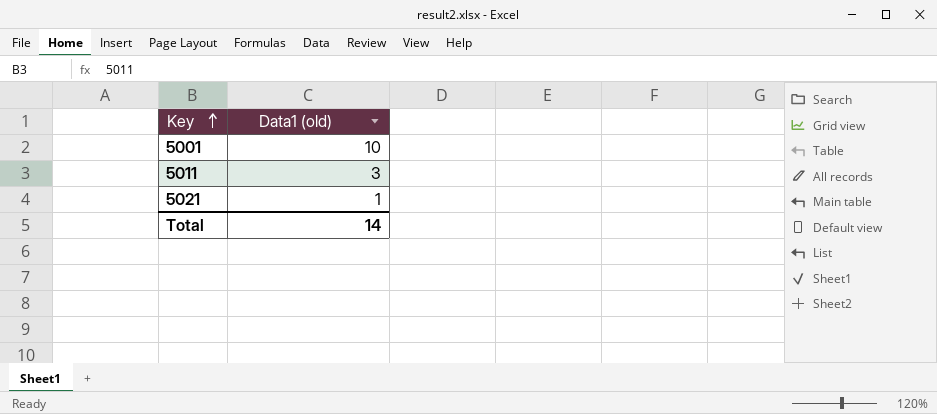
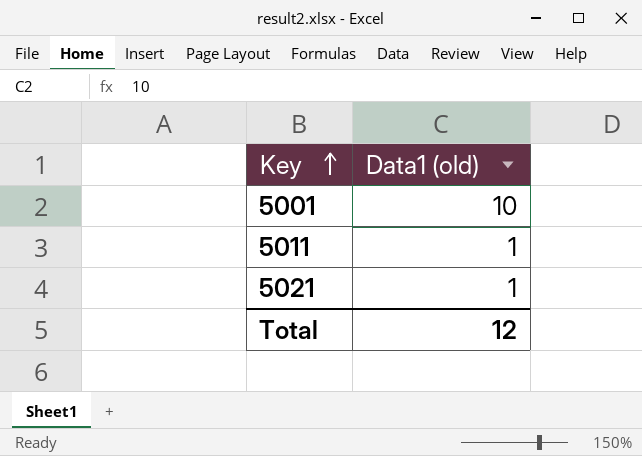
5011 | Data1 (old): 3 -> 1
Total | Data1 (old): 14 -> 12

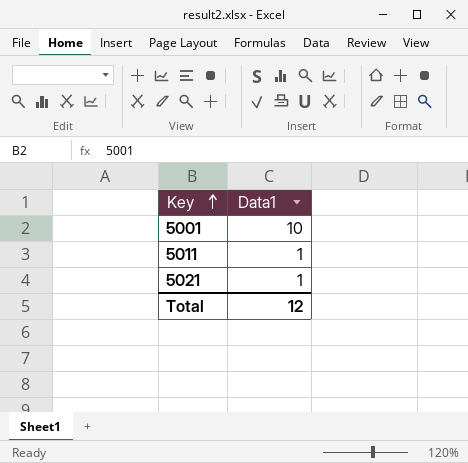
column name: Data1 (old) -> Data1

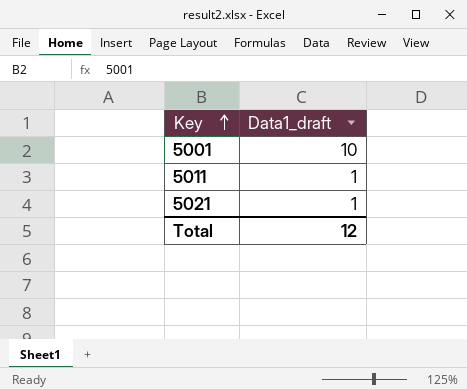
column name: Data1 -> Data1_draft

